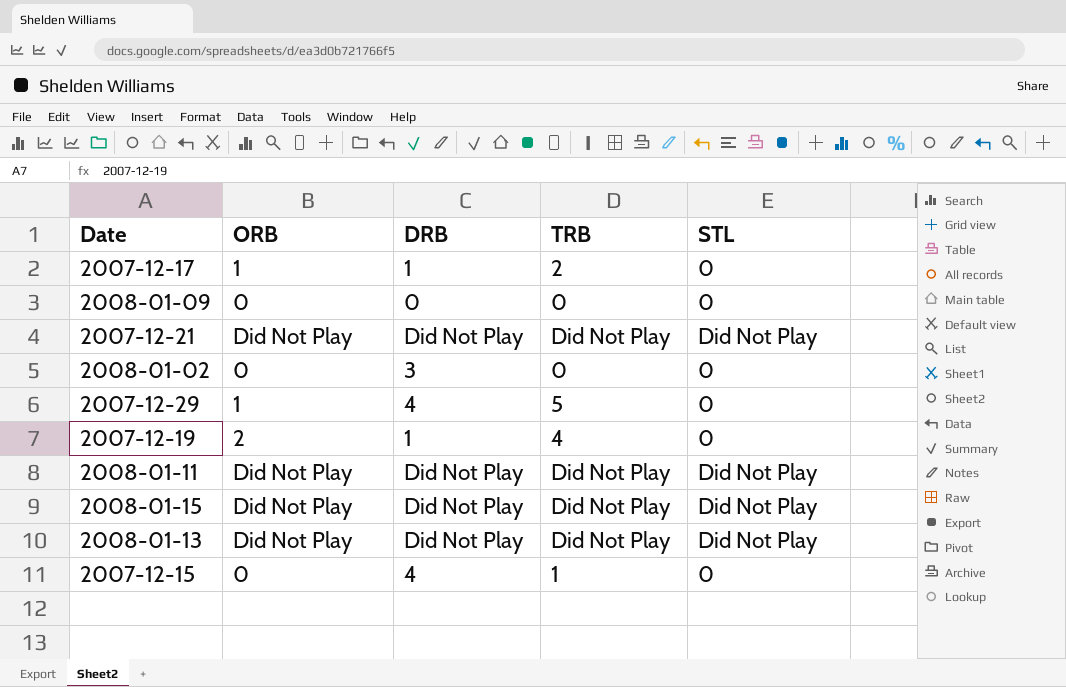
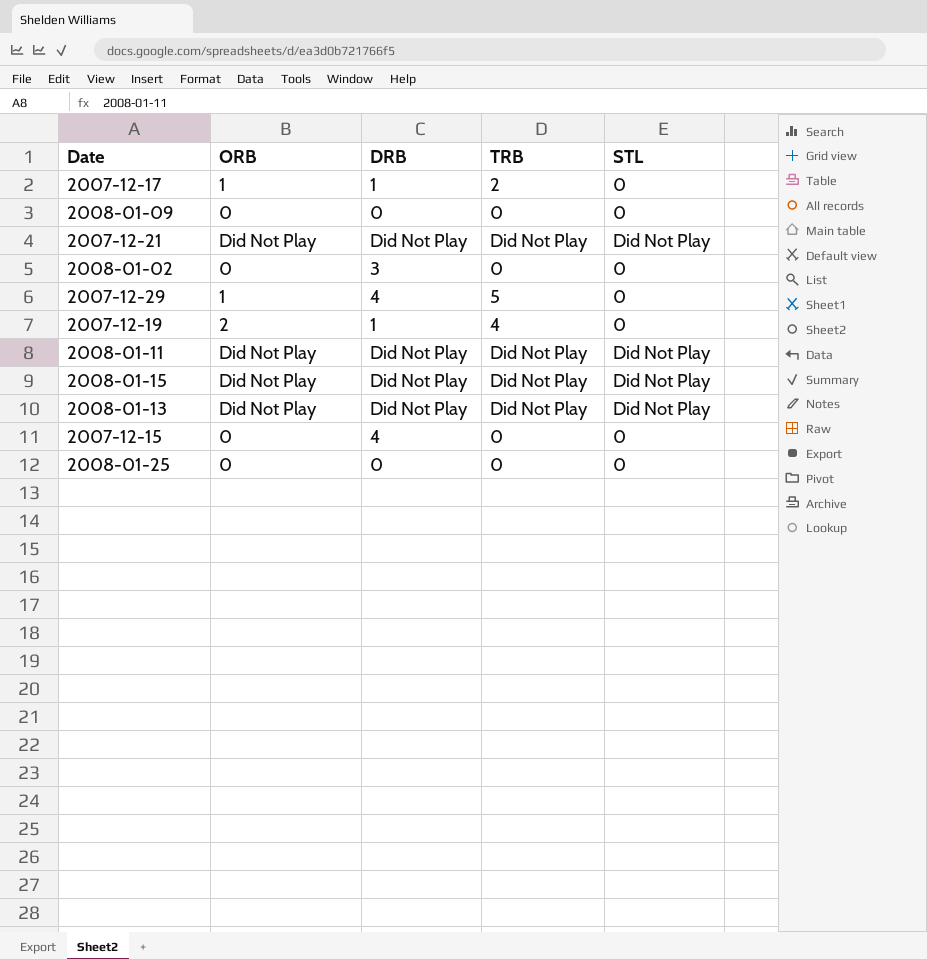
2007-12-15 | TRB: 1 -> 0
row 2008-01-25: none -> 0 | 0 | 0 | 0

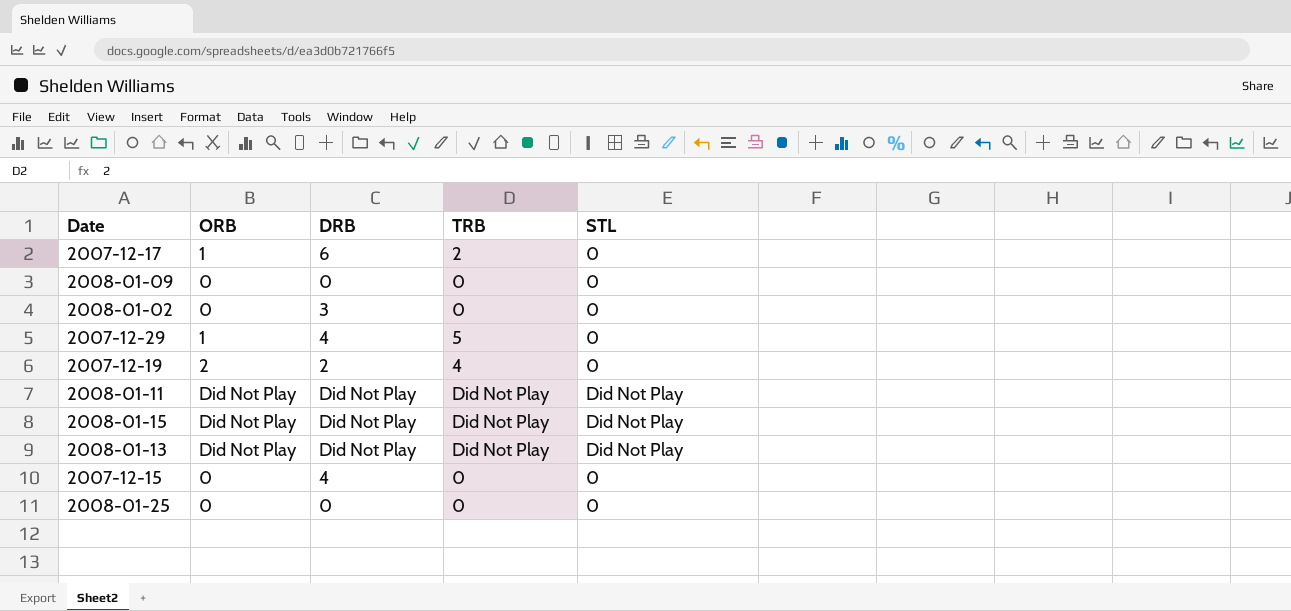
row 2007-12-21: Did Not Play | Did Not Play | Did Not Play | Did Not Play -> none
2007-12-17 | DRB: 1 -> 6
2007-12-19 | DRB: 1 -> 2

